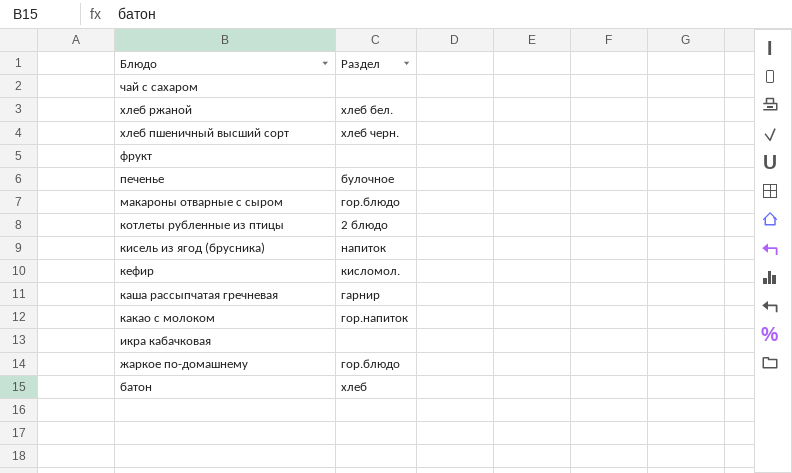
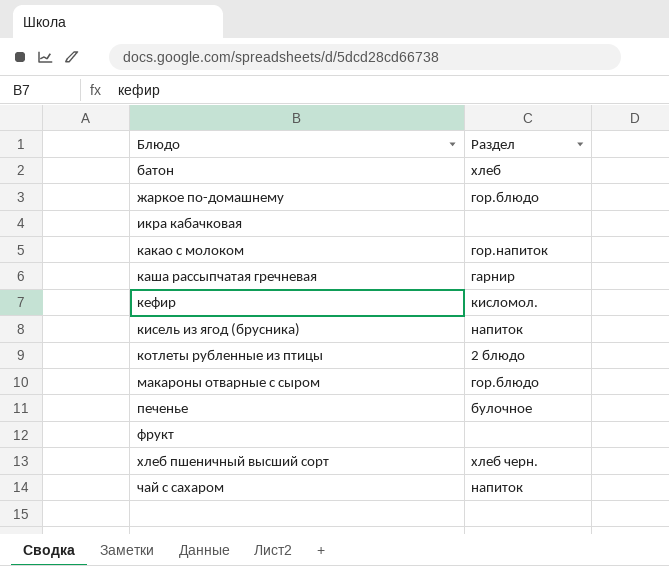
row order: Блюдо descending -> Блюдо ascending
row хлеб ржаной: хлеб бел. -> none
чай с сахаром | Раздел: none -> напиток

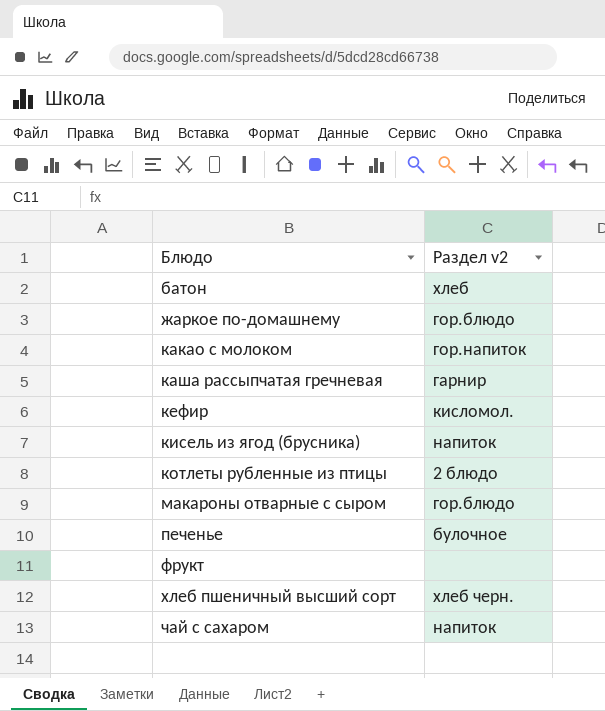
column name: Раздел -> Раздел v2
row икра кабачковая: none -> none

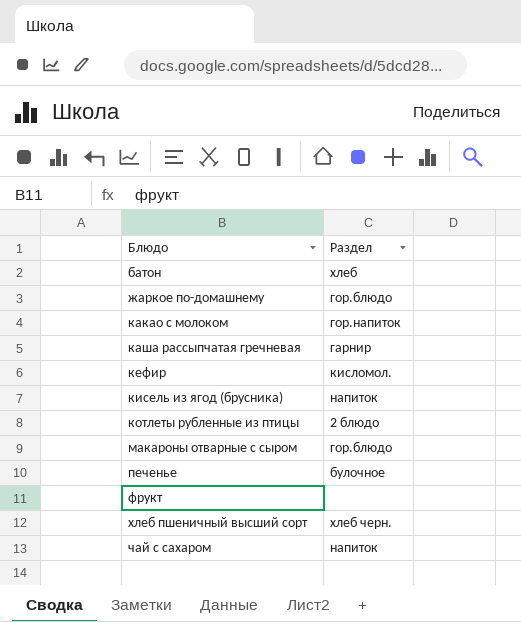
column name: Раздел v2 -> Раздел

